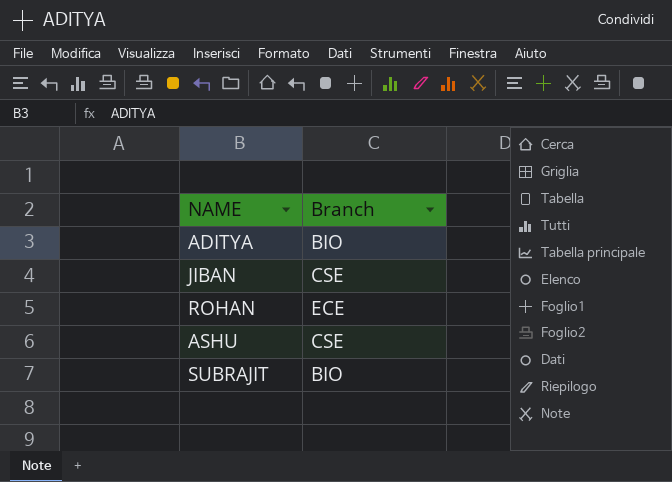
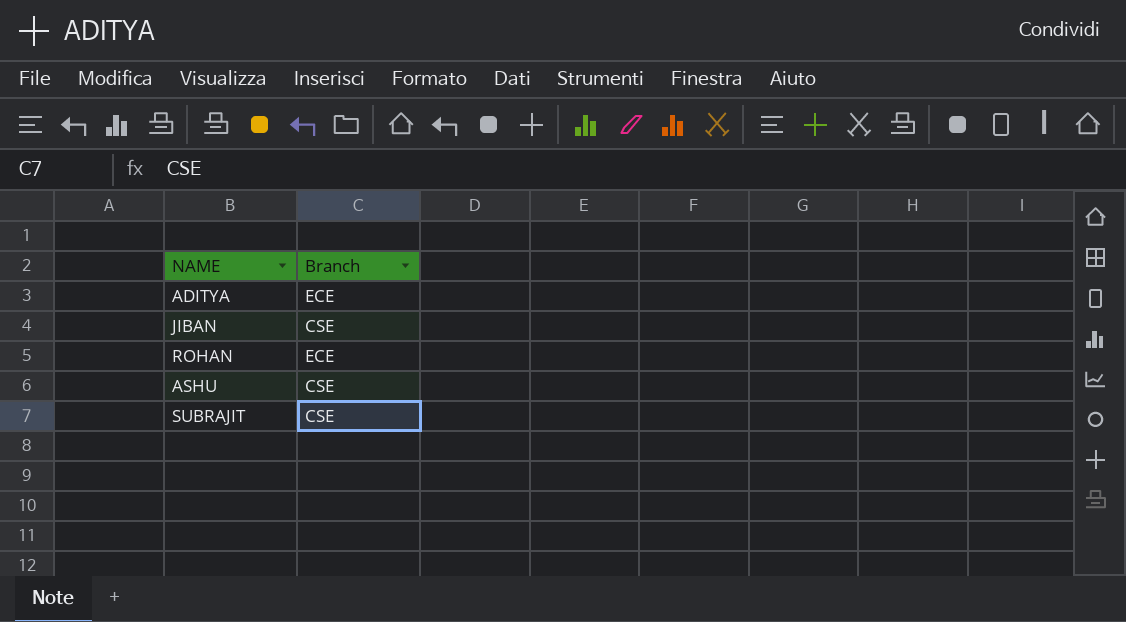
ADITYA | Branch: BIO -> ECE
SUBRAJIT | Branch: BIO -> CSE

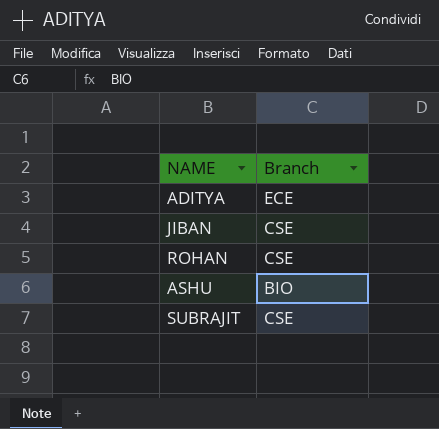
ROHAN | Branch: ECE -> CSE
ASHU | Branch: CSE -> BIO

